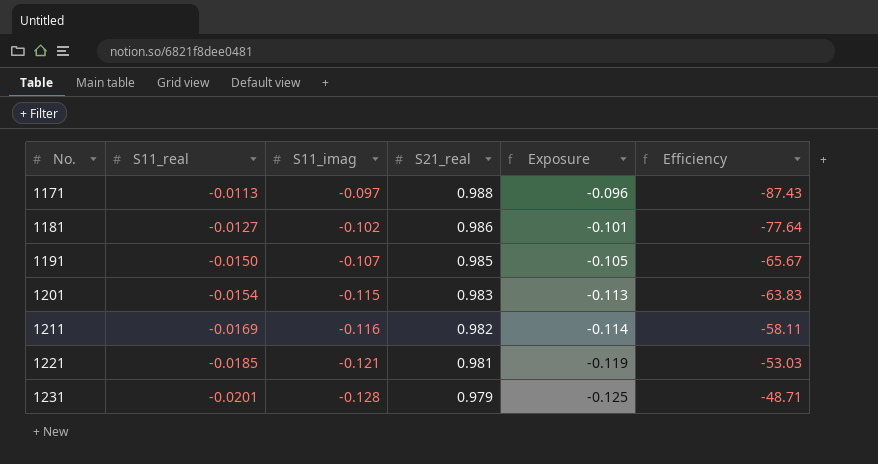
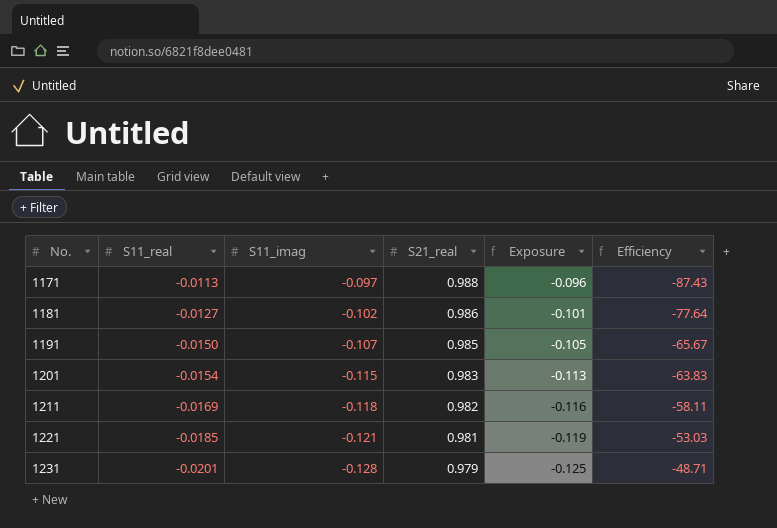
1211 | S11_imag: -0.116 -> -0.118
1211 | Exposure: -0.114 -> -0.116

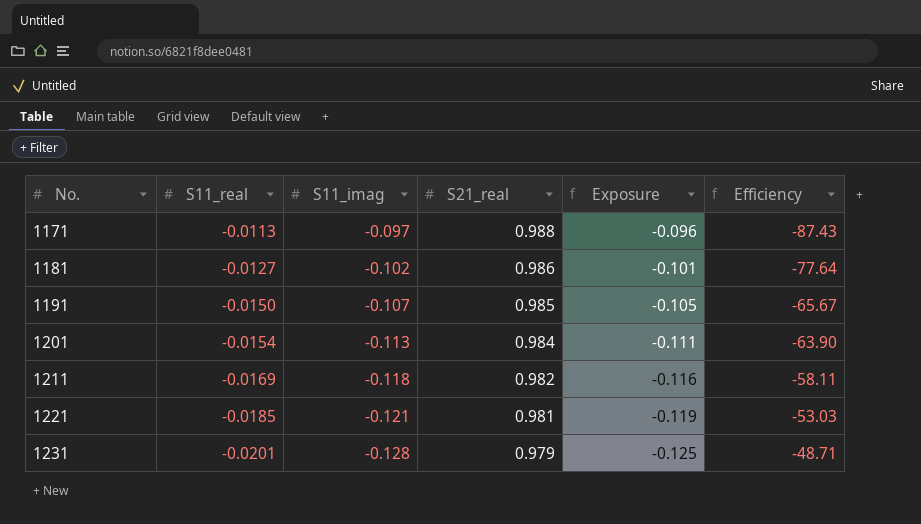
1201 | S11_imag: -0.115 -> -0.113
1201 | S21_real: 0.983 -> 0.984
1201 | Exposure: -0.113 -> -0.111
1201 | Efficiency: -63.83 -> -63.90

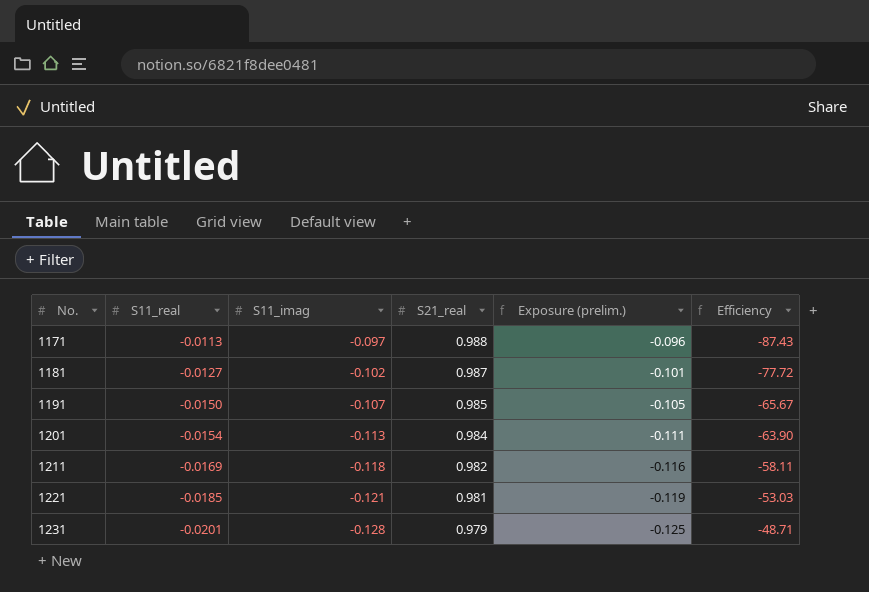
column name: Exposure -> Exposure (prelim.)
1181 | S21_real: 0.986 -> 0.987
1181 | Efficiency: -77.64 -> -77.72

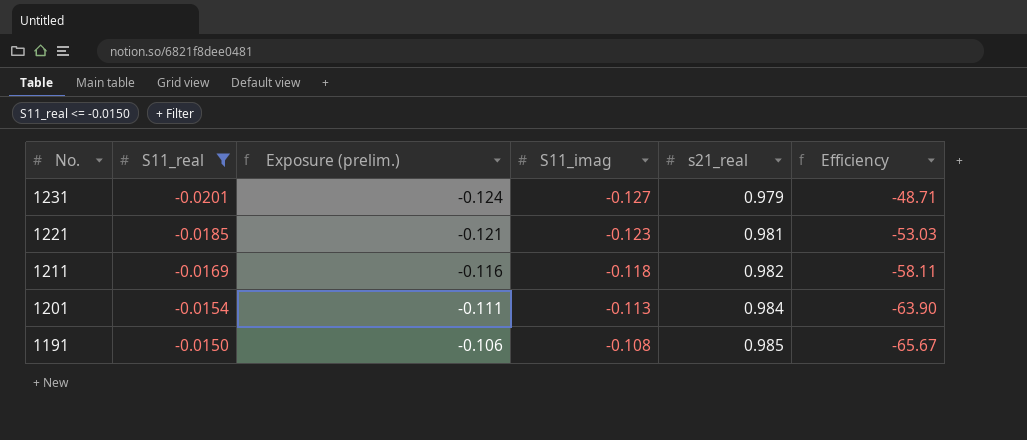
filter: none -> S11_real <= -0.0150
row order: No. ascending -> No. descending
column Exposure (prelim.) | position: 5 -> 3
column name: S21_real -> s21_real
1231 | Exposure (prelim.): -0.125 -> -0.124
1231 | S11_imag: -0.128 -> -0.127
1221 | Exposure (prelim.): -0.119 -> -0.121
1221 | S11_imag: -0.121 -> -0.123
1191 | Exposure (prelim.): -0.105 -> -0.106
1191 | S11_imag: -0.107 -> -0.108

